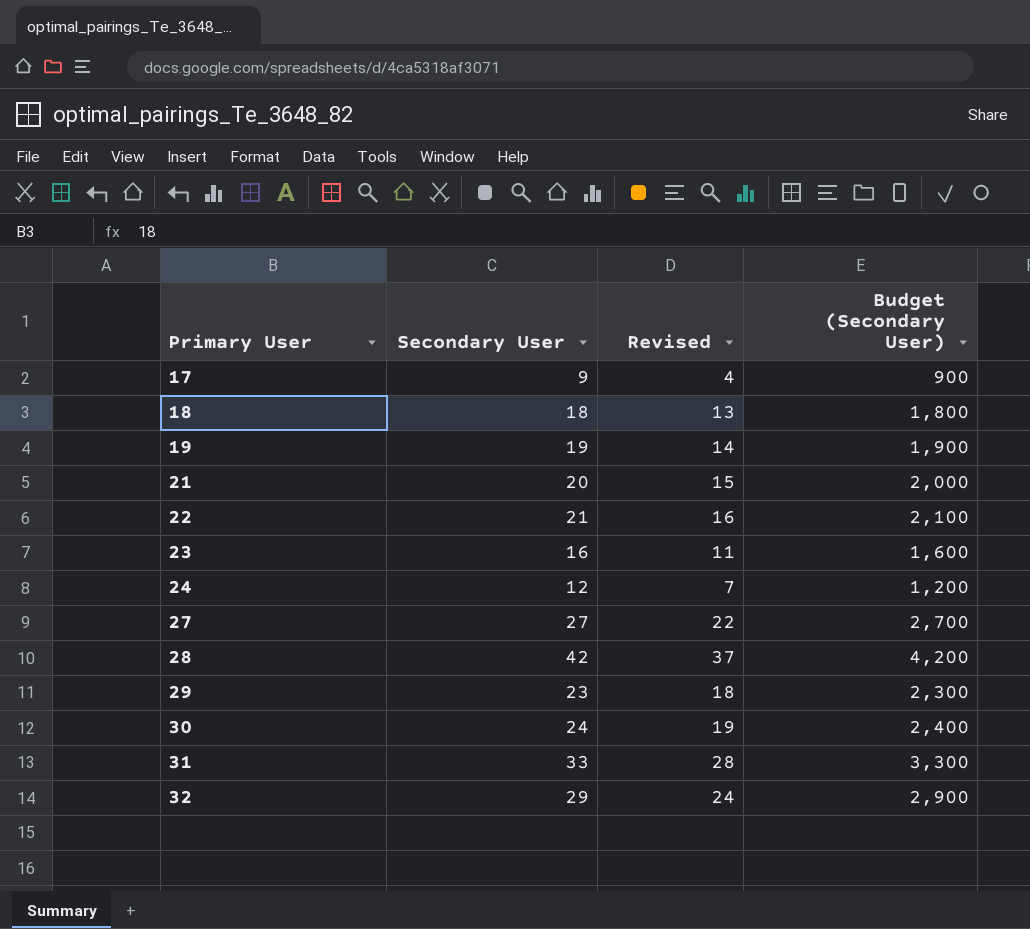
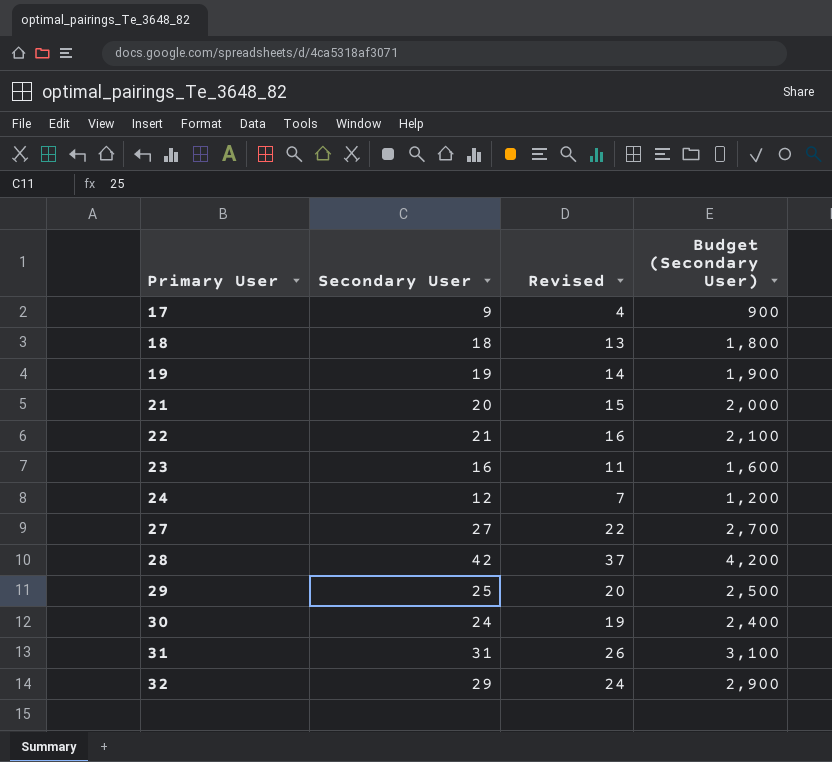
29 | Secondary User: 23 -> 25
29 | Revised: 18 -> 20
29 | Budget (Secondary User): 2,300 -> 2,500
31 | Secondary User: 33 -> 31
31 | Revised: 28 -> 26
31 | Budget (Secondary User): 3,300 -> 3,100

